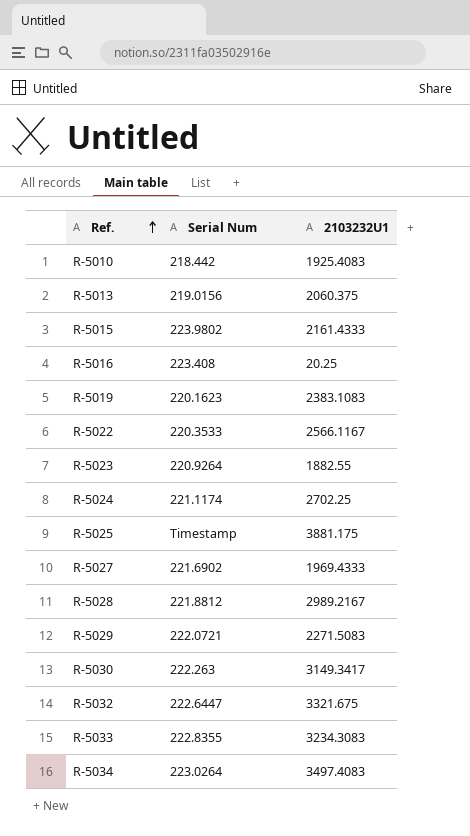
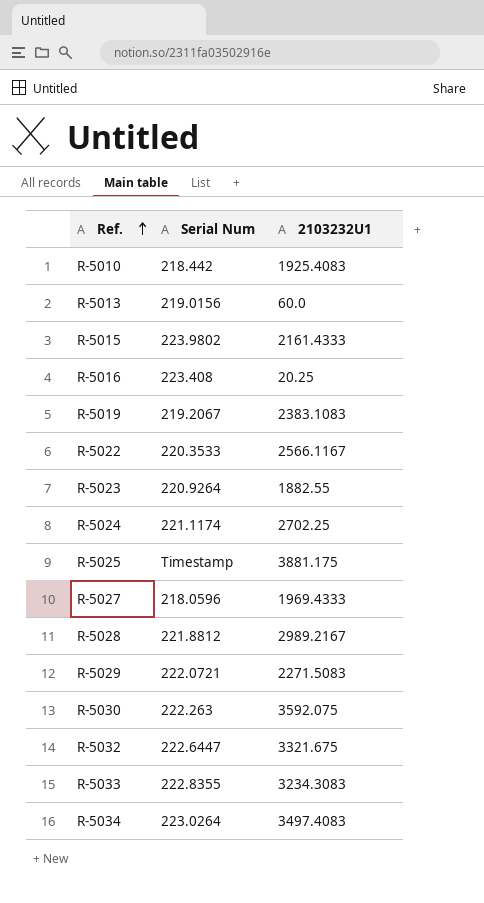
R-5013 | 2103232U1: 2060.375 -> 60.0
R-5019 | Serial Num: 220.1623 -> 219.2067
R-5027 | Serial Num: 221.6902 -> 218.0596
R-5030 | 2103232U1: 3149.3417 -> 3592.075

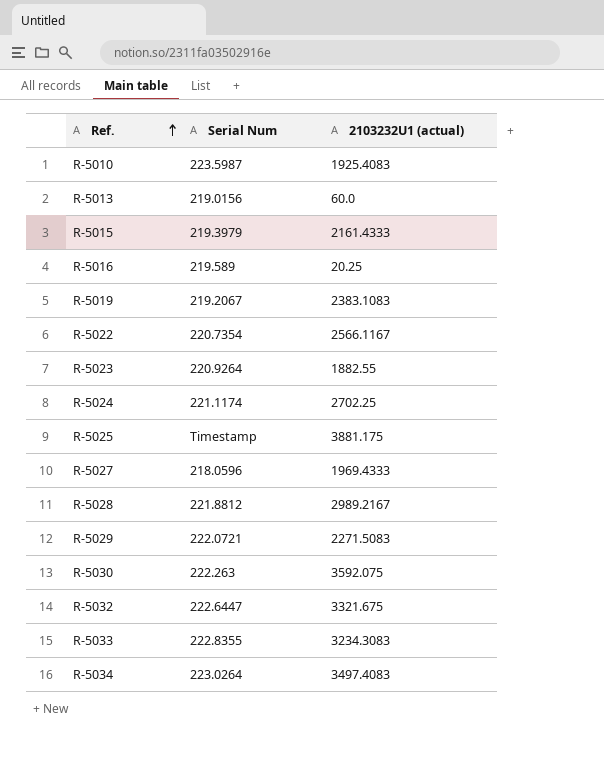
column name: 2103232U1 -> 2103232U1 (actual)
R-5010 | Serial Num: 218.442 -> 223.5987
R-5015 | Serial Num: 223.9802 -> 219.3979
R-5016 | Serial Num: 223.408 -> 219.589
R-5022 | Serial Num: 220.3533 -> 220.7354

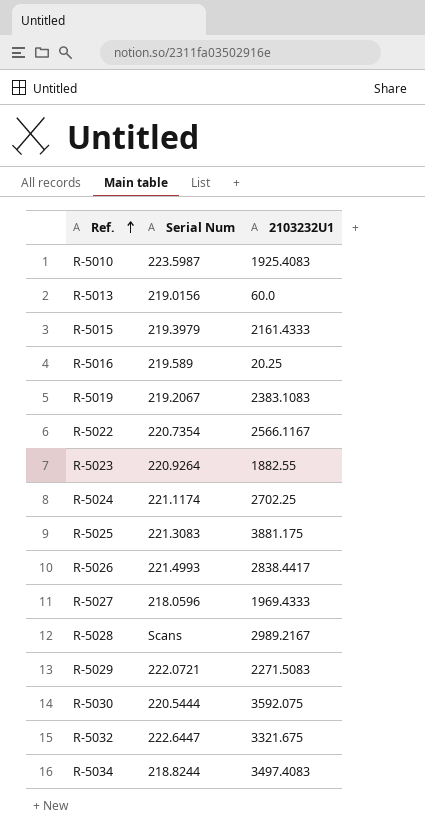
column name: 2103232U1 (actual) -> 2103232U1
row R-5033: 222.8355 | 3234.3083 -> none
R-5025 | Serial Num: Timestamp -> 221.3083
row R-5026: none -> 221.4993 | 2838.4417
R-5028 | Serial Num: 221.8812 -> Scans
R-5030 | Serial Num: 222.263 -> 220.5444
R-5034 | Serial Num: 223.0264 -> 218.8244

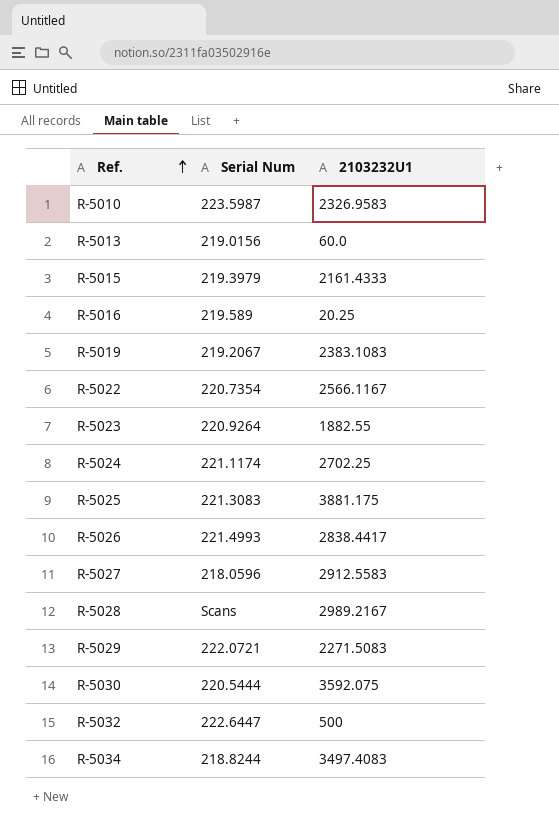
R-5010 | 2103232U1: 1925.4083 -> 2326.9583
R-5027 | 2103232U1: 1969.4333 -> 2912.5583
R-5032 | 2103232U1: 3321.675 -> 500

